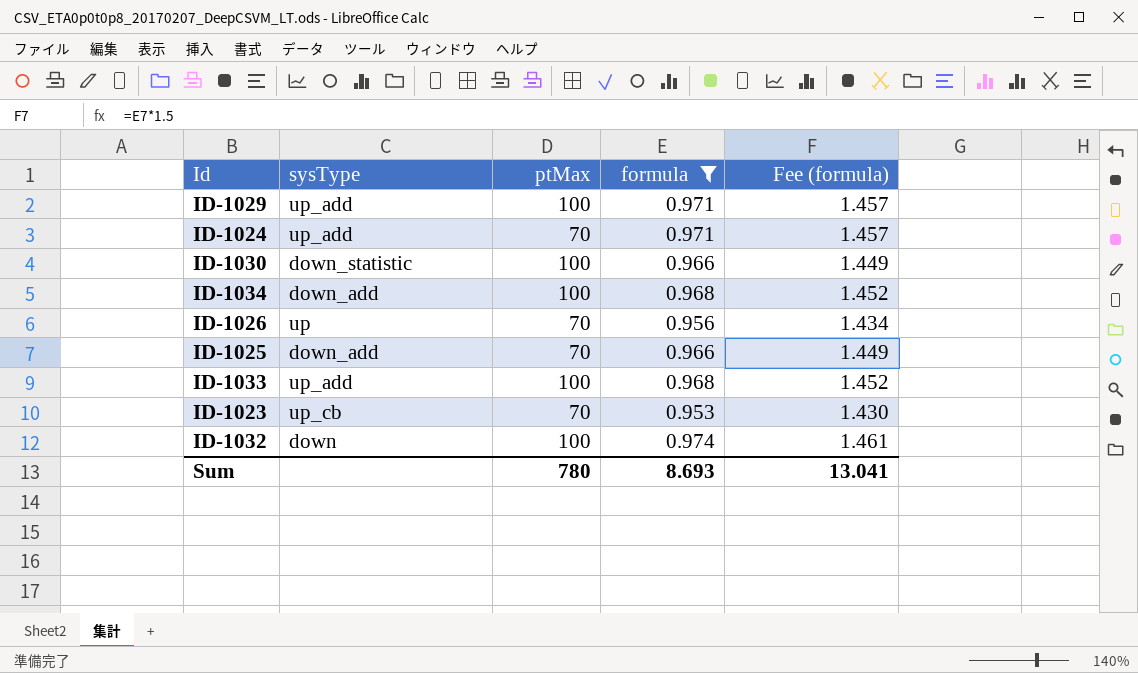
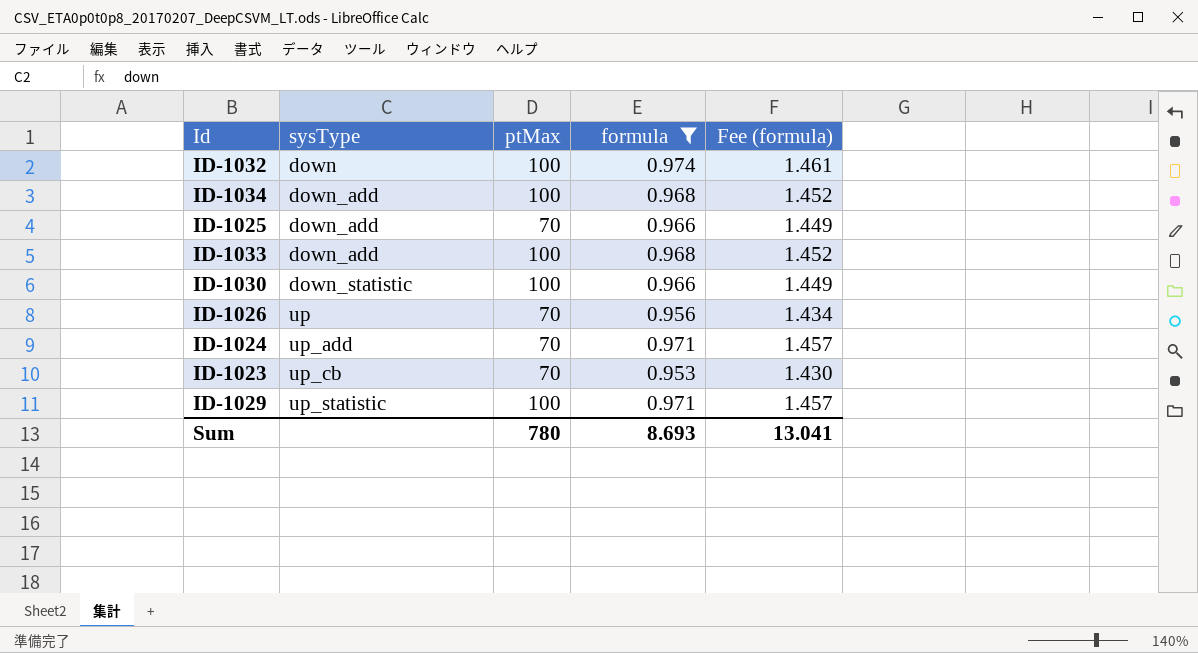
row order: none -> sysType ascending
ID-1033 | sysType: up_add -> down_add
ID-1029 | sysType: up_add -> up_statistic

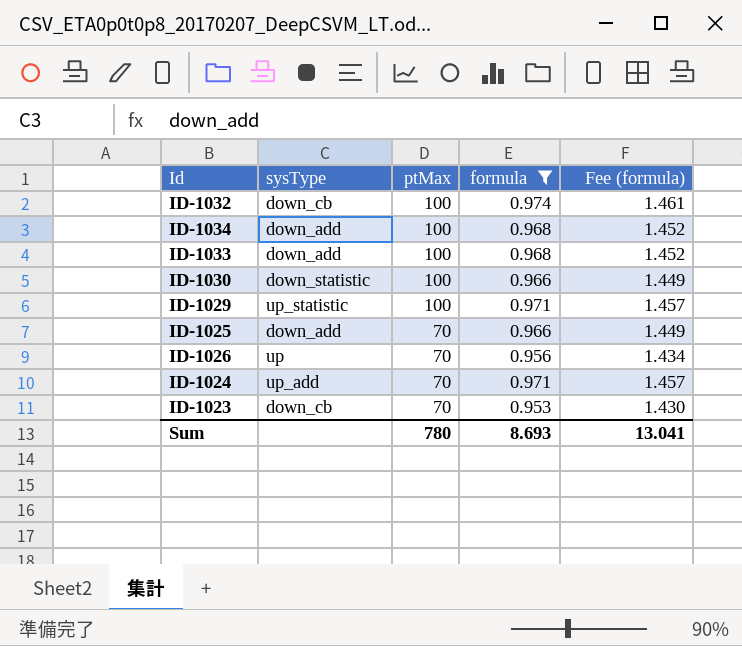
row order: sysType ascending -> ptMax descending
ID-1032 | sysType: down -> down_cb
ID-1023 | sysType: up_cb -> down_cb

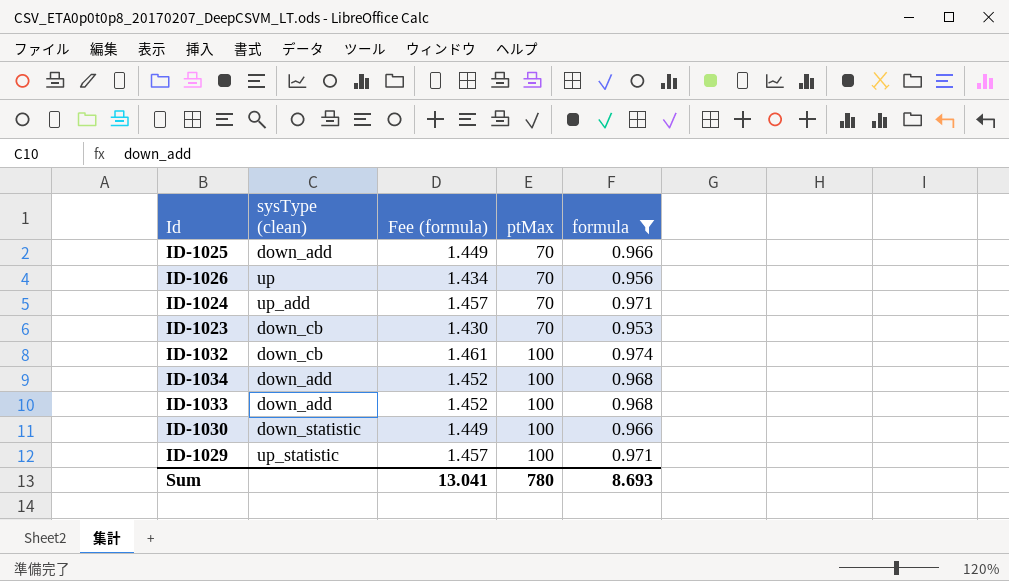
row order: ptMax descending -> ptMax ascending
column name: sysType -> sysType (clean)
column Fee (formula) | position: 5 -> 3

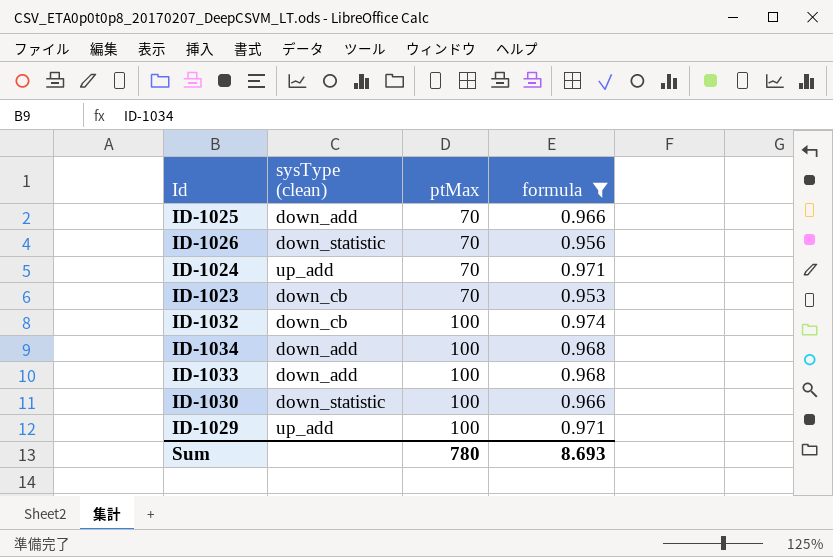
column Fee (formula) | formula: [formula] * 1.5 -> none
ID-1026 | sysType (clean): up -> down_statistic
ID-1029 | sysType (clean): up_statistic -> up_add

